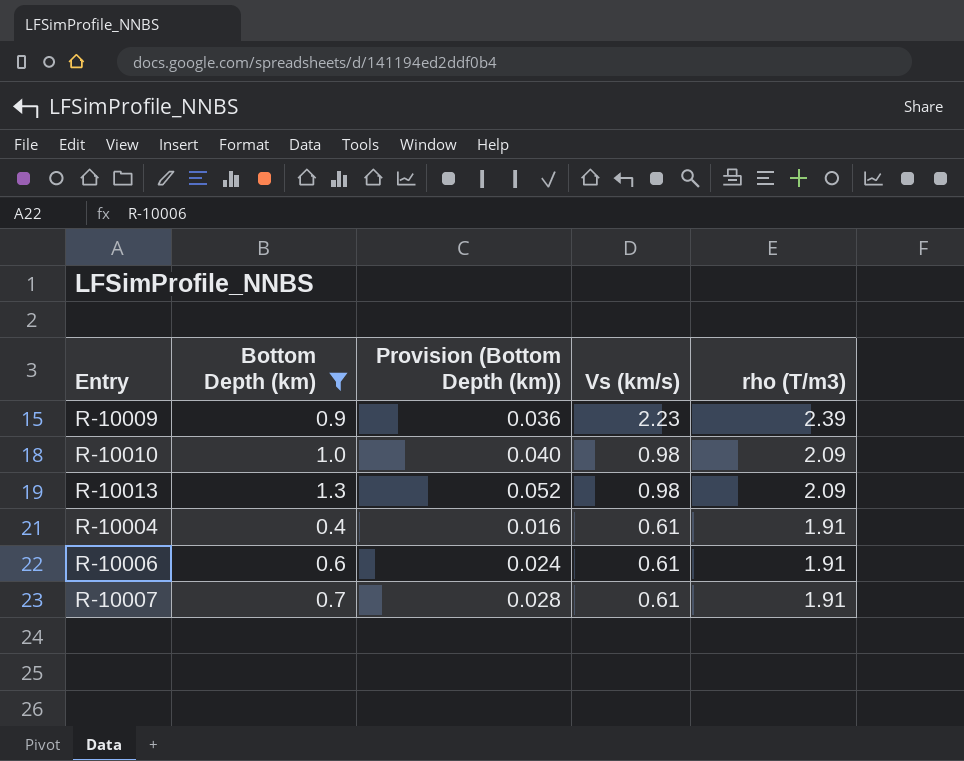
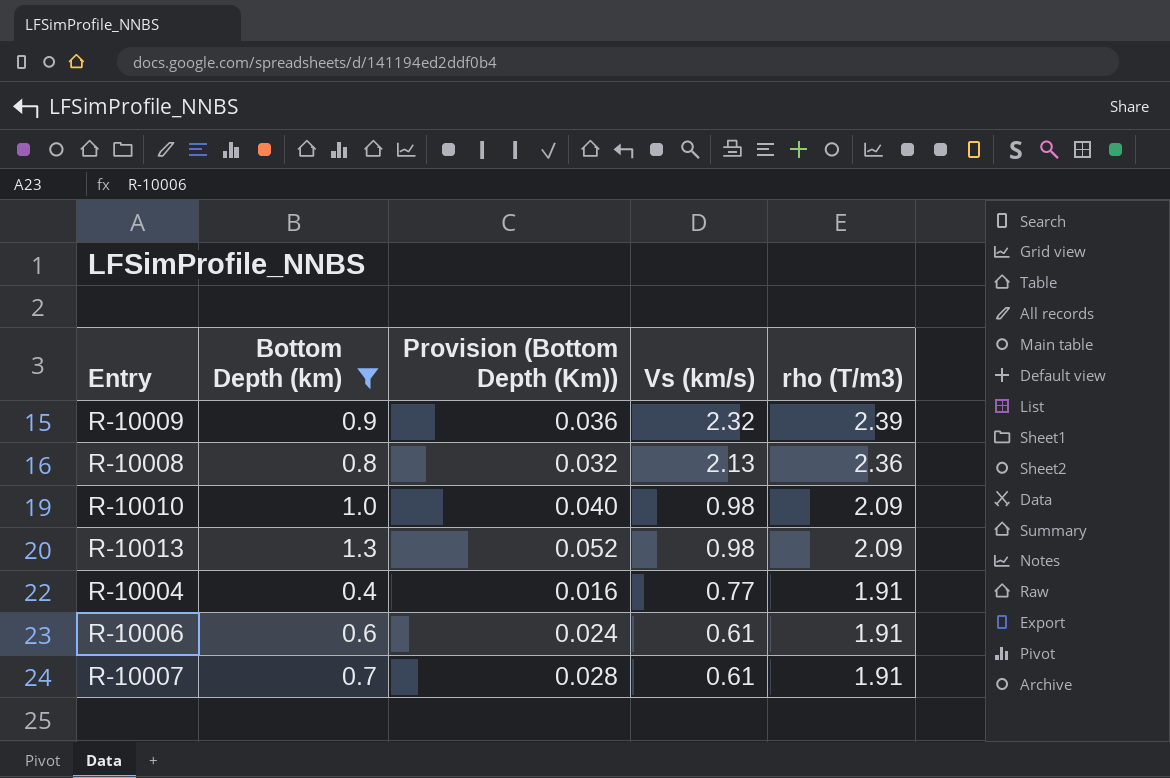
column name: Provision (Bottom Depth (km)) -> Provision (Bottom Depth (Km))
R-10009 | Vs (km/s): 2.23 -> 2.32
row R-10008: none -> 0.8 | 0.032 | 2.13 | 2.36
R-10004 | Vs (km/s): 0.61 -> 0.77

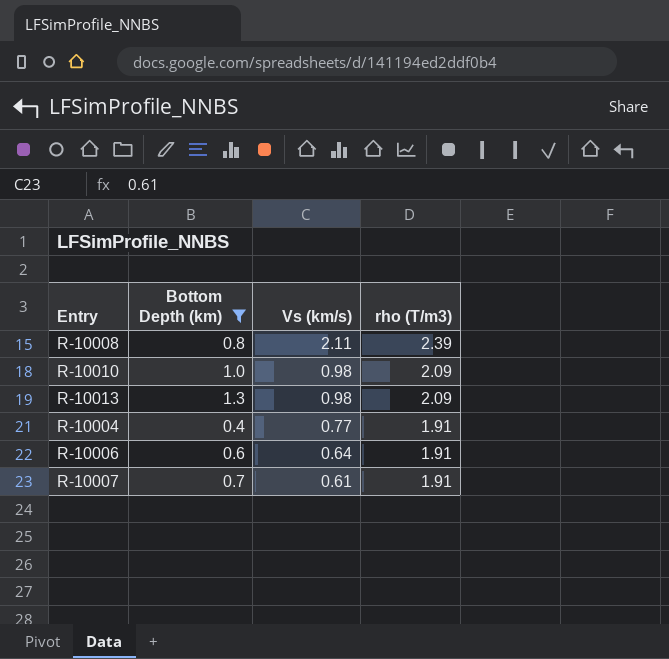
column Provision (Bottom Depth (Km)) | formula: [Bottom Depth (km)] * 0.04 -> none
row R-10009: 0.9 | 0.036 | 2.32 | 2.39 -> none
R-10008 | Vs (km/s): 2.13 -> 2.11
R-10008 | rho (T/m3): 2.36 -> 2.39
R-10006 | Vs (km/s): 0.61 -> 0.64

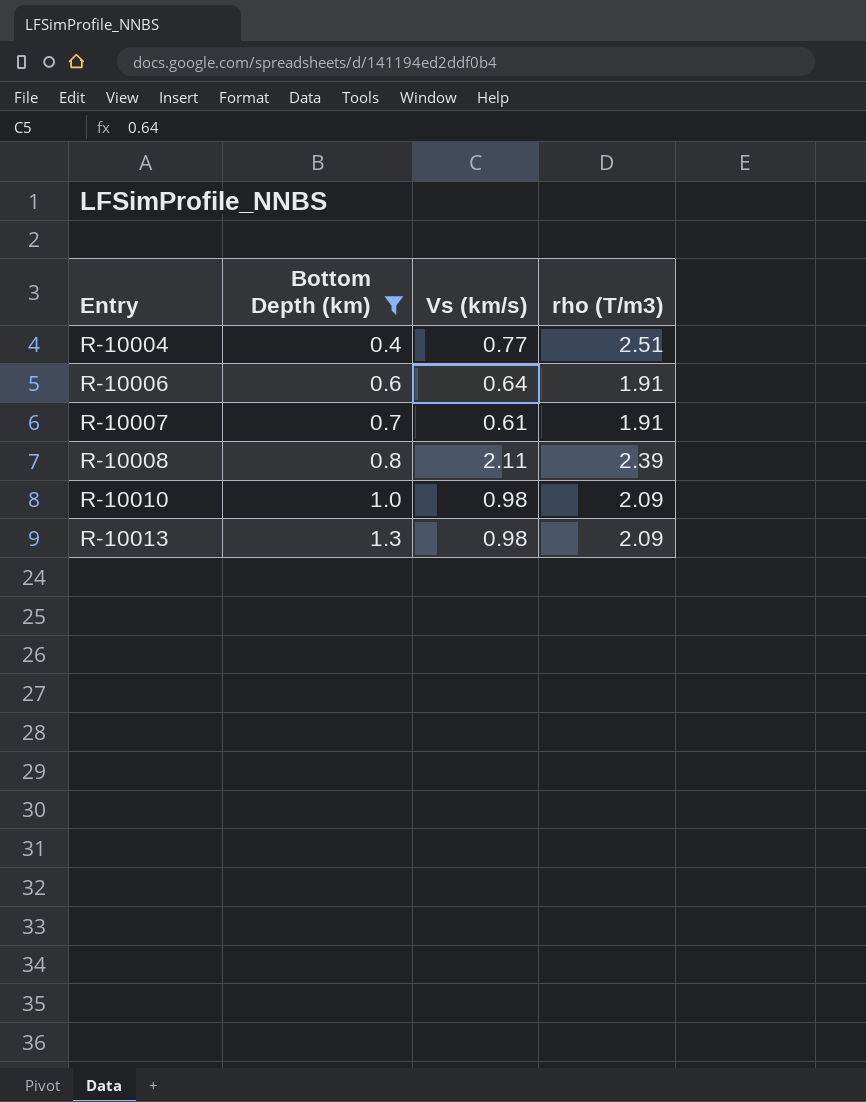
row order: Vs (km/s) descending -> Entry ascending
R-10004 | rho (T/m3): 1.91 -> 2.51

